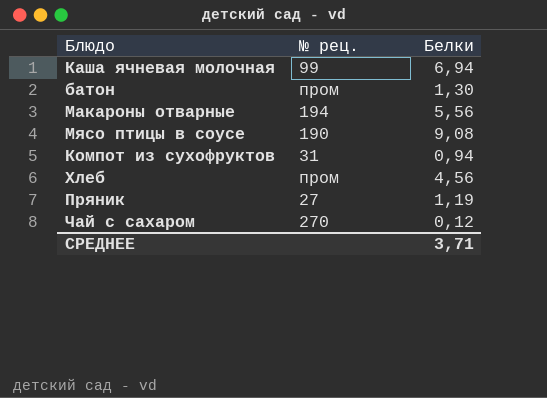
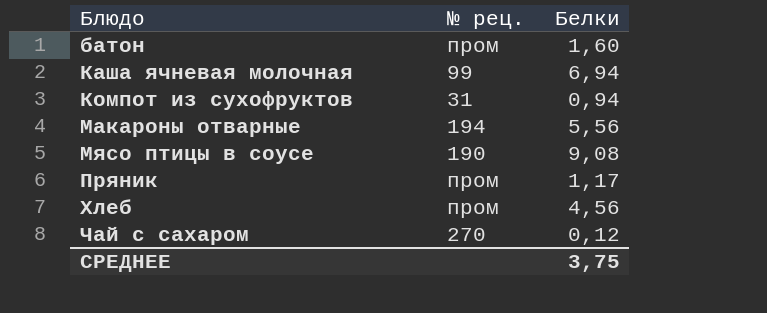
row order: none -> Блюдо ascending
батон | Белки: 1,30 -> 1,60
Пряник | № рец.: 27 -> пром
Пряник | Белки: 1,19 -> 1,17
СРЕДНЕЕ | Белки: 3,71 -> 3,75

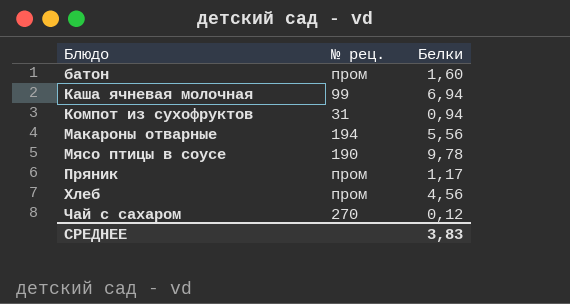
Мясо птицы в соусе | Белки: 9,08 -> 9,78
СРЕДНЕЕ | Белки: 3,75 -> 3,83

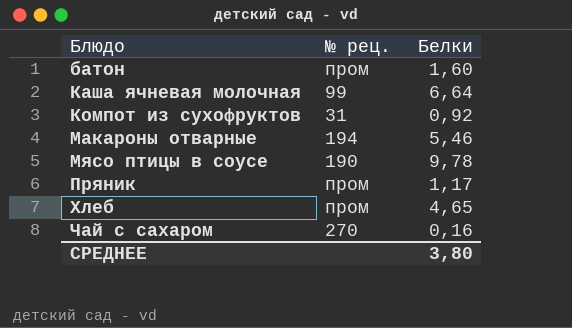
Каша ячневая молочная | Белки: 6,94 -> 6,64
Компот из сухофруктов | Белки: 0,94 -> 0,92
Макароны отварные | Белки: 5,56 -> 5,46
Хлеб | Белки: 4,56 -> 4,65
Чай с сахаром | Белки: 0,12 -> 0,16
СРЕДНЕЕ | Белки: 3,83 -> 3,80

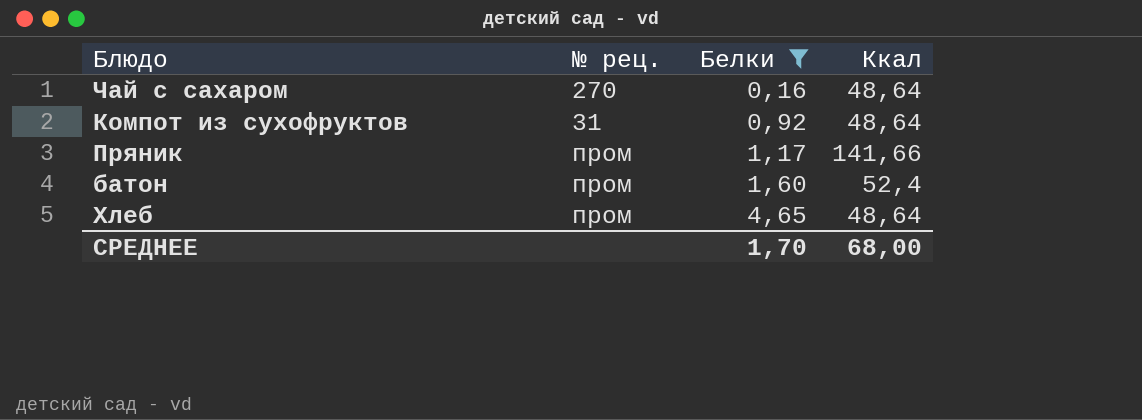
filter: none -> Белки <= 4,65
row order: Блюдо ascending -> Белки ascending
column Ккал | position: none -> 4
СРЕДНЕЕ | Белки: 3,80 -> 1,70

